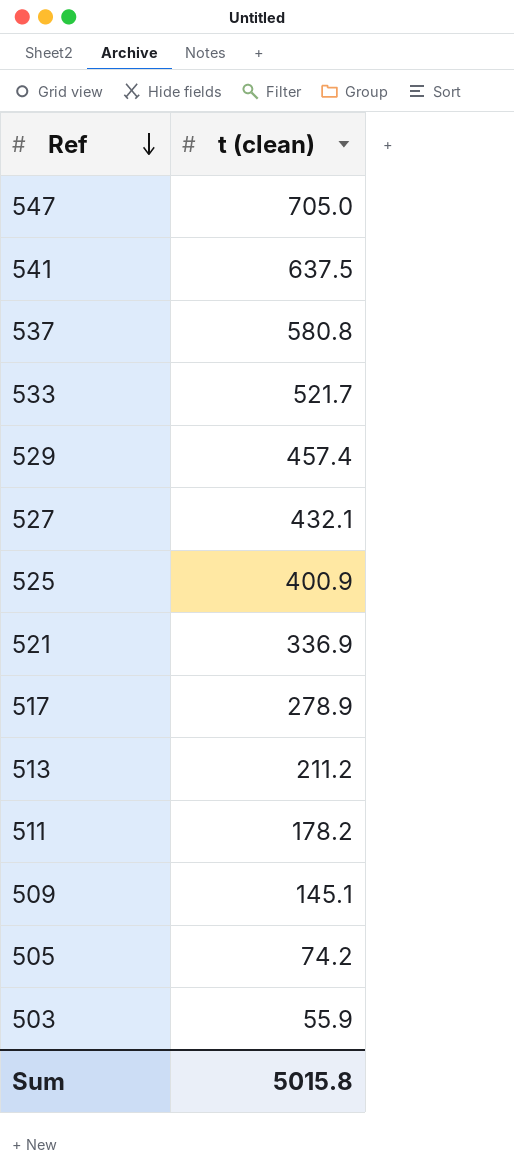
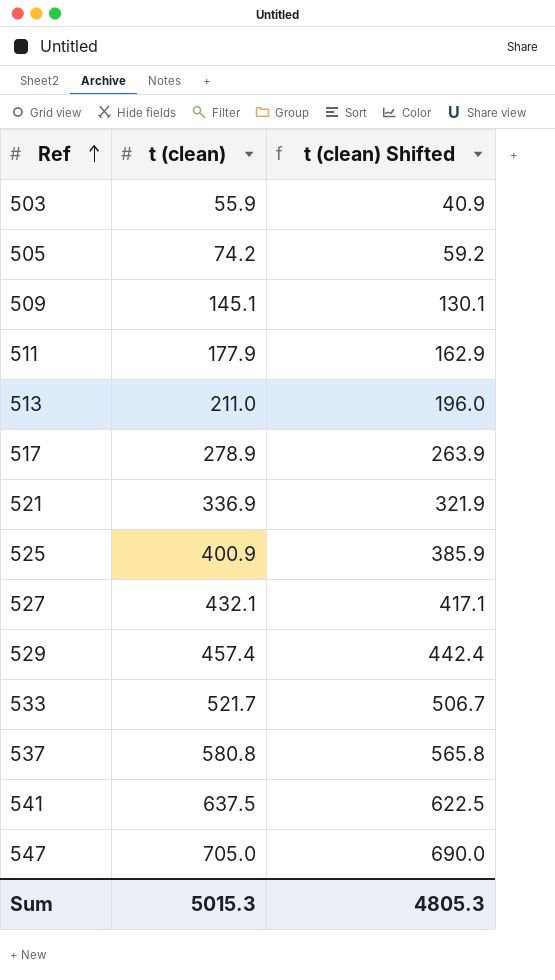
row order: Ref descending -> Ref ascending
column t (clean) Shifted | formula: none -> [t (clean)] - 15
511 | t (clean): 178.2 -> 177.9
513 | t (clean): 211.2 -> 211.0
Sum | t (clean): 5015.8 -> 5015.3

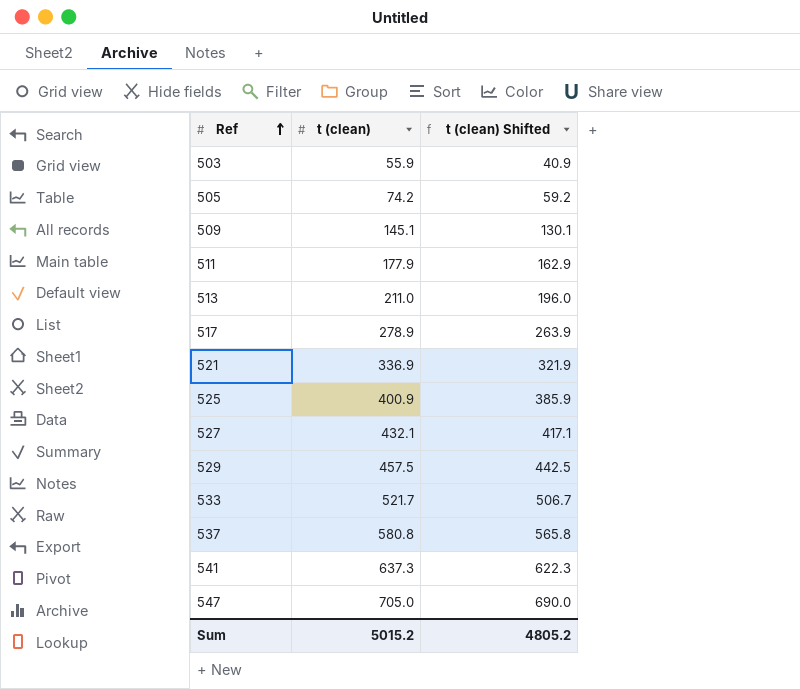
529 | t (clean): 457.4 -> 457.5
529 | t (clean) Shifted: 442.4 -> 442.5
541 | t (clean): 637.5 -> 637.3
541 | t (clean) Shifted: 622.5 -> 622.3
Sum | t (clean): 5015.3 -> 5015.2
Sum | t (clean) Shifted: 4805.3 -> 4805.2

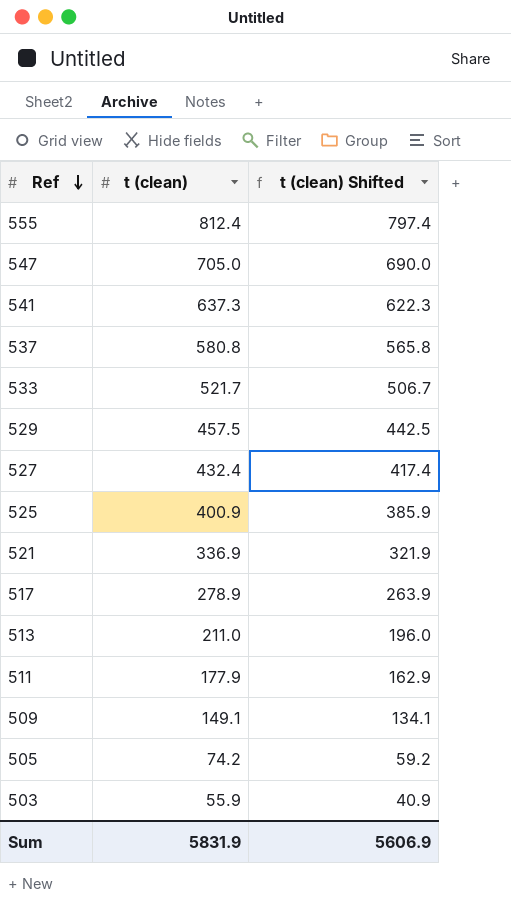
row order: Ref ascending -> Ref descending
row 555: none -> 812.4 | 797.4
527 | t (clean): 432.1 -> 432.4
527 | t (clean) Shifted: 417.1 -> 417.4
509 | t (clean): 145.1 -> 149.1
509 | t (clean) Shifted: 130.1 -> 134.1
Sum | t (clean): 5015.2 -> 5831.9
Sum | t (clean) Shifted: 4805.2 -> 5606.9

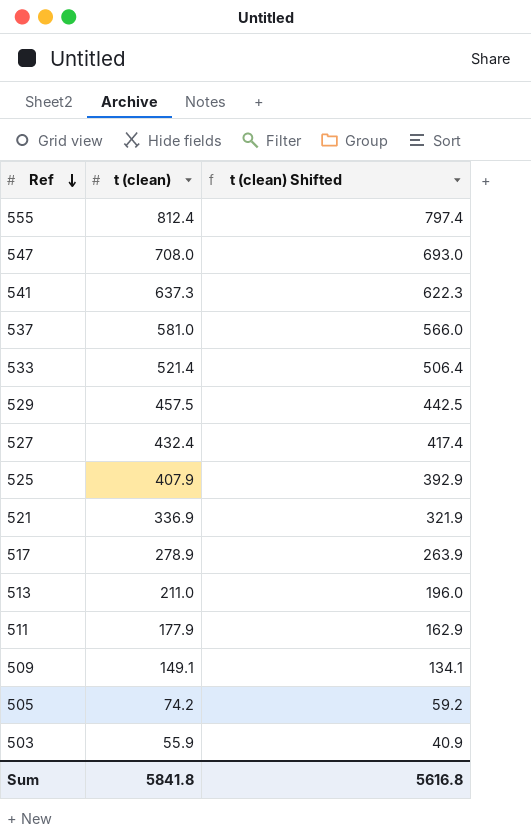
547 | t (clean): 705.0 -> 708.0
547 | t (clean) Shifted: 690.0 -> 693.0
537 | t (clean): 580.8 -> 581.0
537 | t (clean) Shifted: 565.8 -> 566.0
533 | t (clean): 521.7 -> 521.4
533 | t (clean) Shifted: 506.7 -> 506.4
525 | t (clean): 400.9 -> 407.9
525 | t (clean) Shifted: 385.9 -> 392.9
Sum | t (clean): 5831.9 -> 5841.8
Sum | t (clean) Shifted: 5606.9 -> 5616.8

